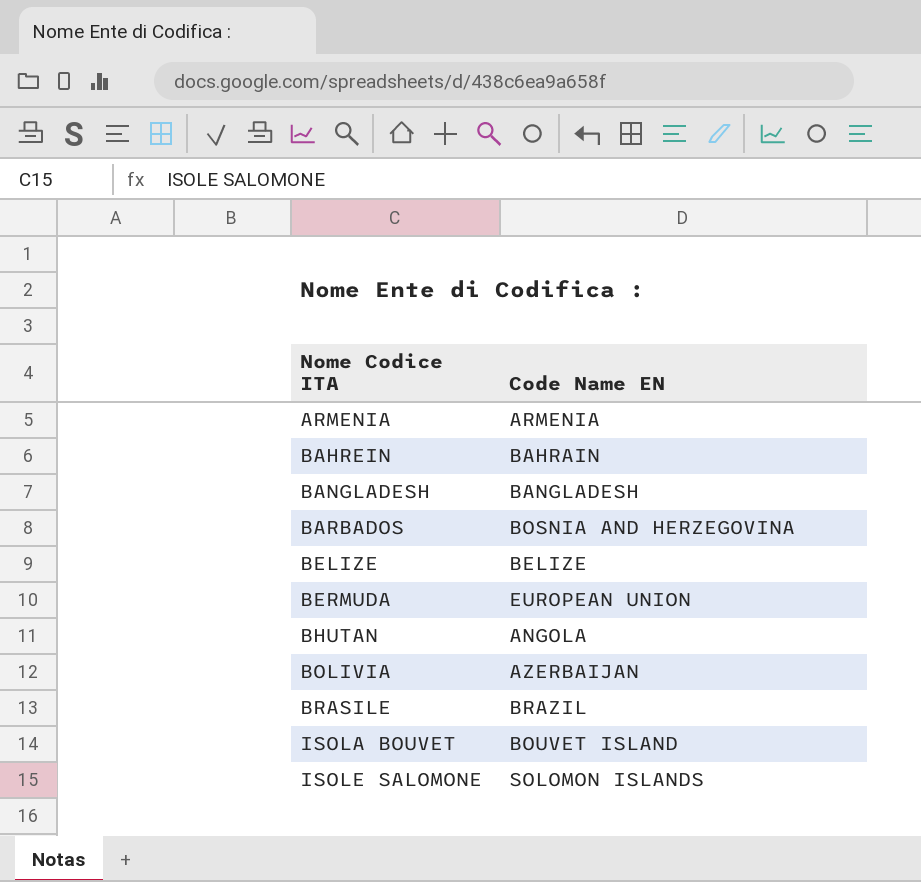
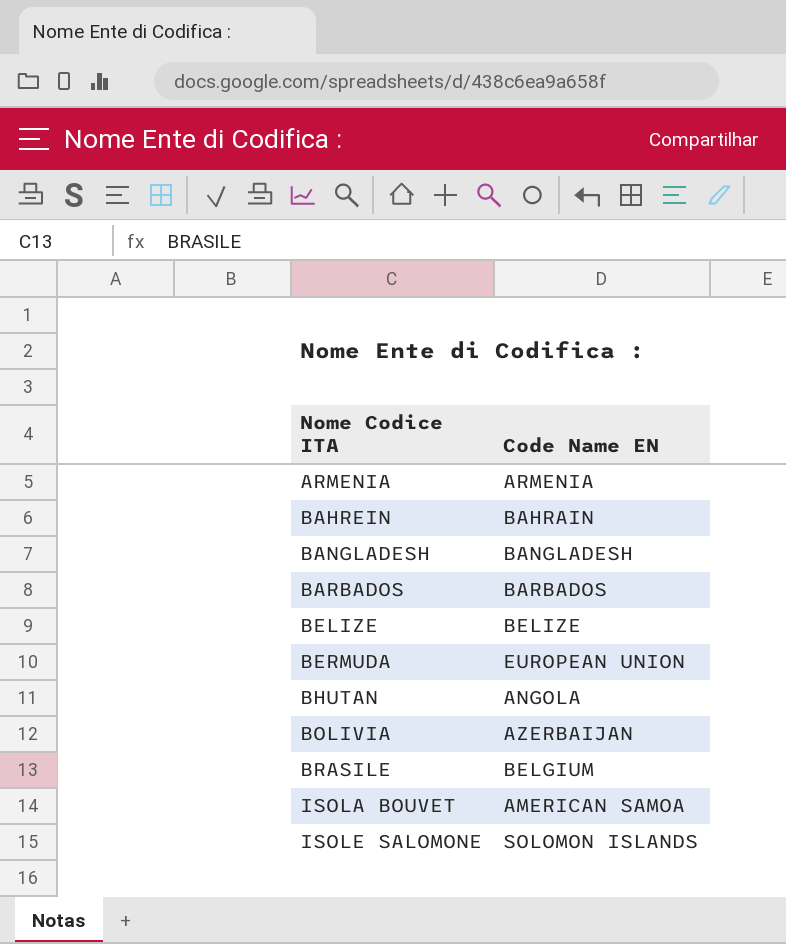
BARBADOS | Code Name EN: BOSNIA AND HERZEGOVINA -> BARBADOS
BRASILE | Code Name EN: BRAZIL -> BELGIUM
ISOLA BOUVET | Code Name EN: BOUVET ISLAND -> AMERICAN SAMOA

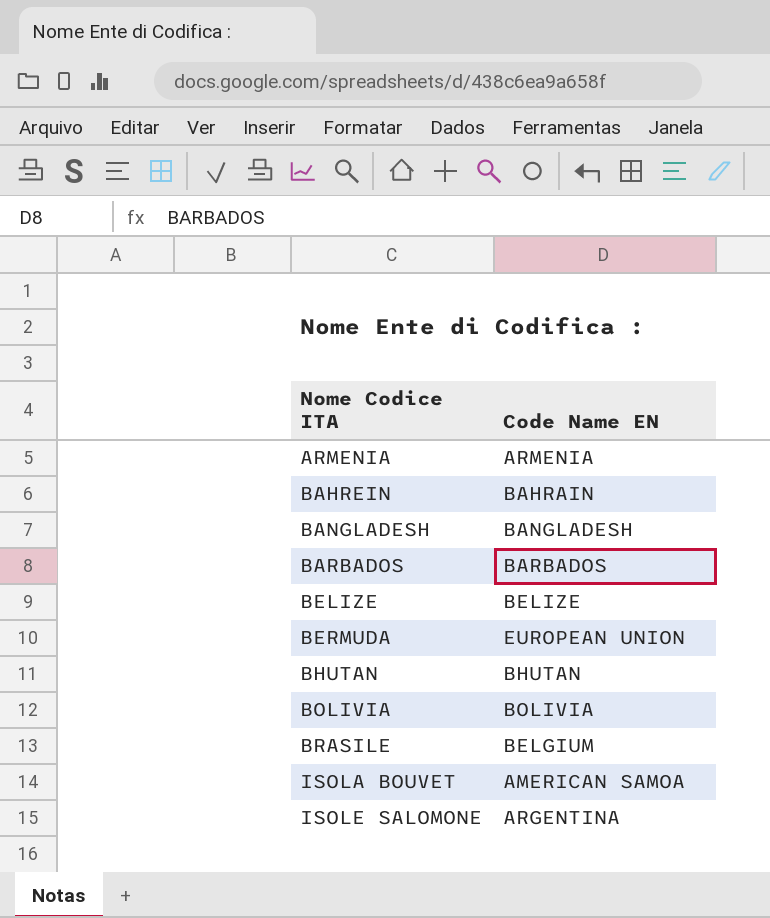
BHUTAN | Code Name EN: ANGOLA -> BHUTAN
BOLIVIA | Code Name EN: AZERBAIJAN -> BOLIVIA
ISOLE SALOMONE | Code Name EN: SOLOMON ISLANDS -> ARGENTINA

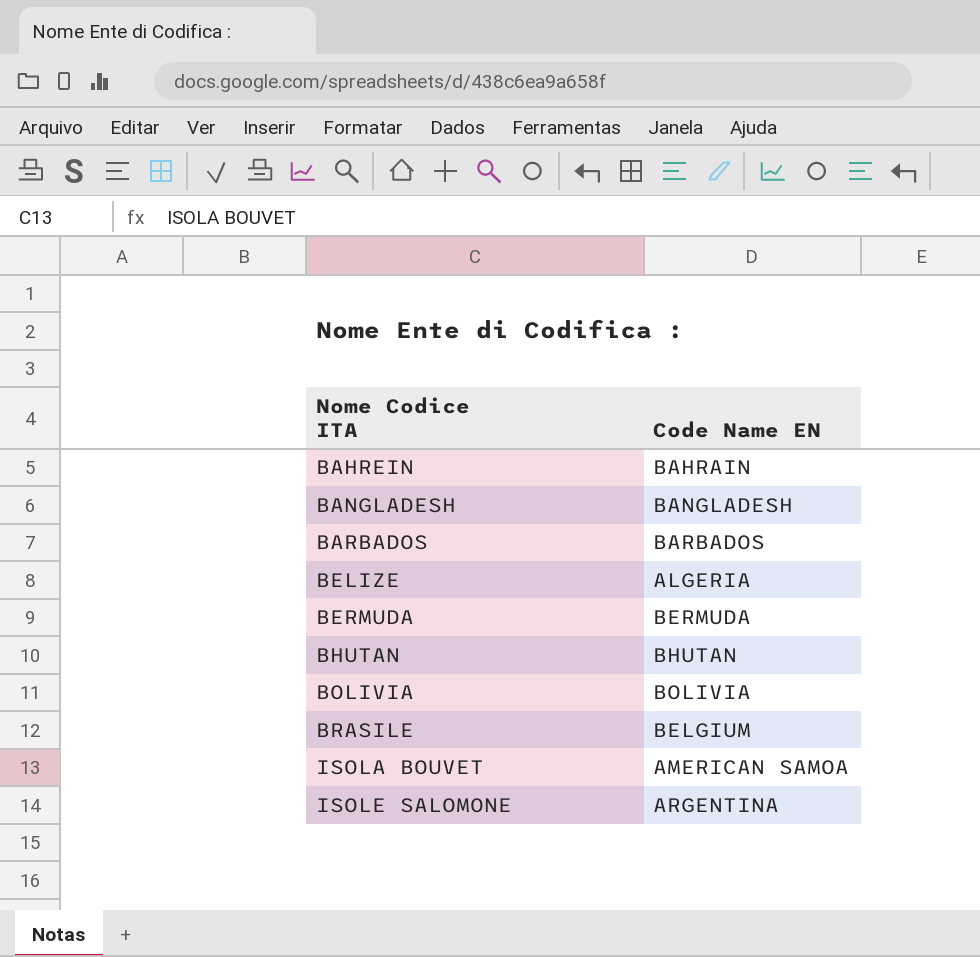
row ARMENIA: ARMENIA -> none
BELIZE | Code Name EN: BELIZE -> ALGERIA
BERMUDA | Code Name EN: EUROPEAN UNION -> BERMUDA

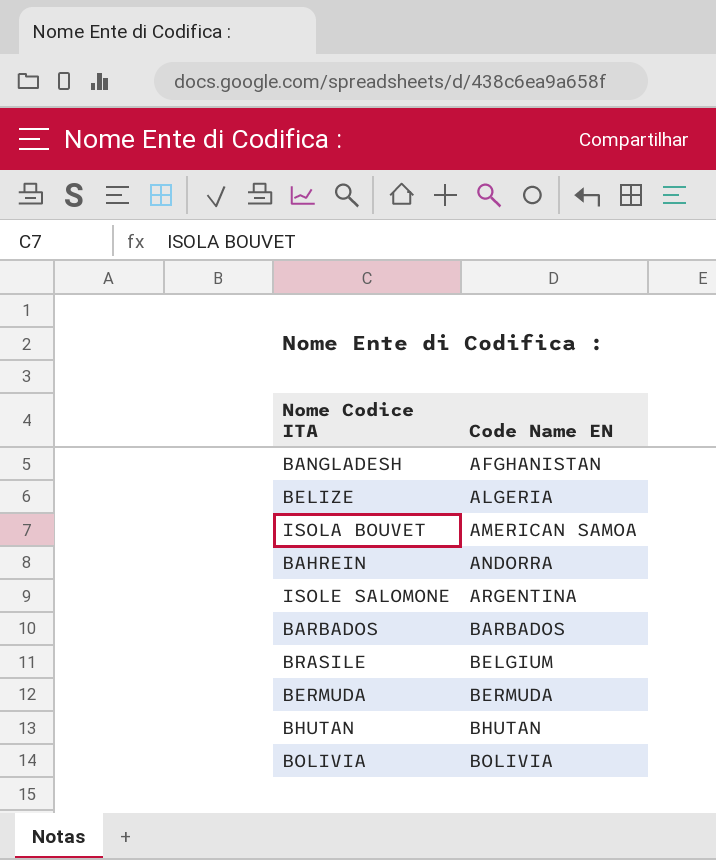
row order: Nome Codice ITA ascending -> Code Name EN ascending
BANGLADESH | Code Name EN: BANGLADESH -> AFGHANISTAN
BAHREIN | Code Name EN: BAHRAIN -> ANDORRA

